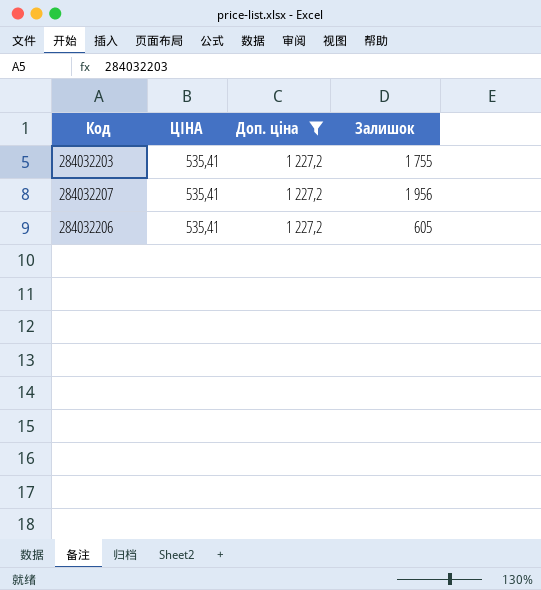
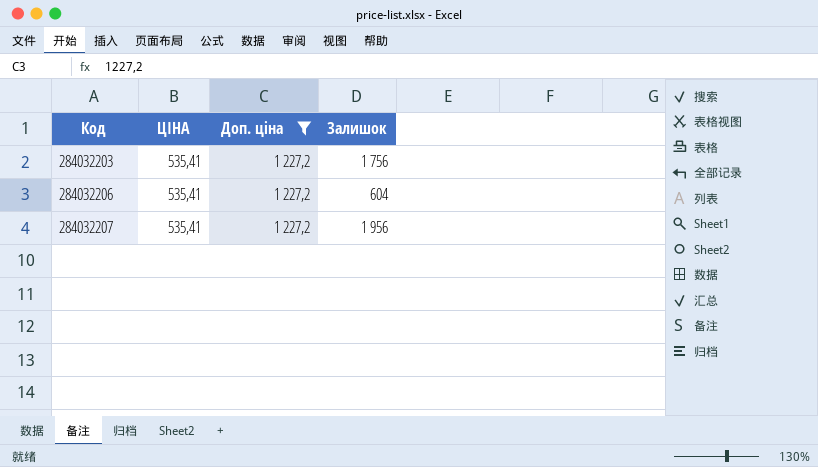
row order: none -> Код ascending
284032203 | Залишок: 1 755 -> 1 756
284032206 | Залишок: 605 -> 604

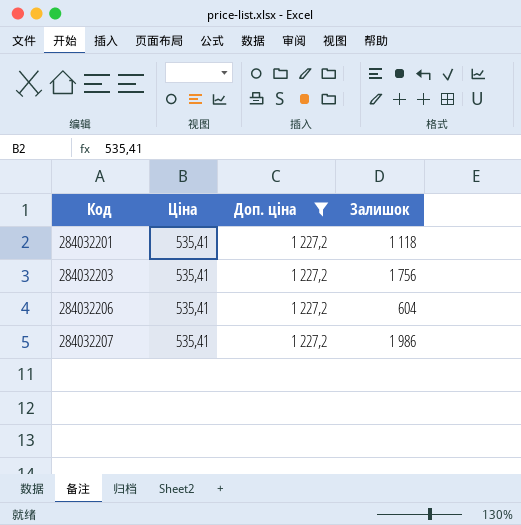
column name: ЦІНА -> Ціна
row 284032201: none -> 535,41 | 1 227,2 | 1 118
284032207 | Залишок: 1 956 -> 1 986

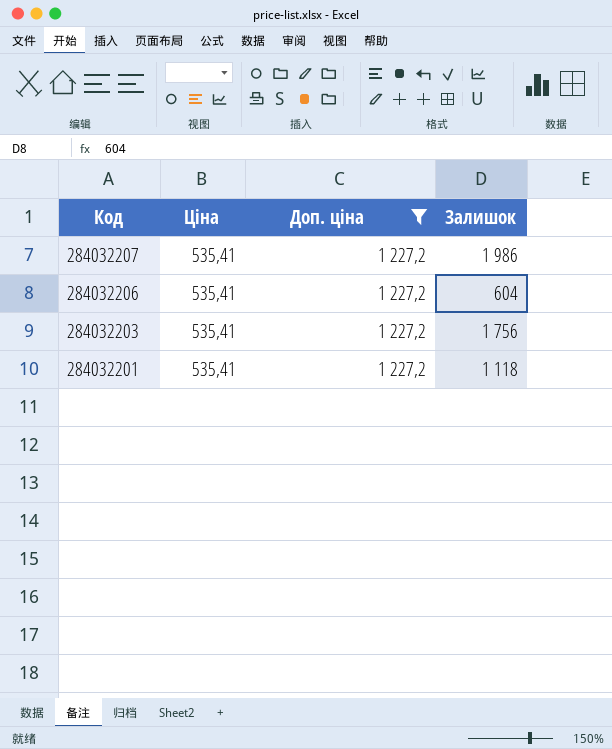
row order: Код ascending -> Код descending

